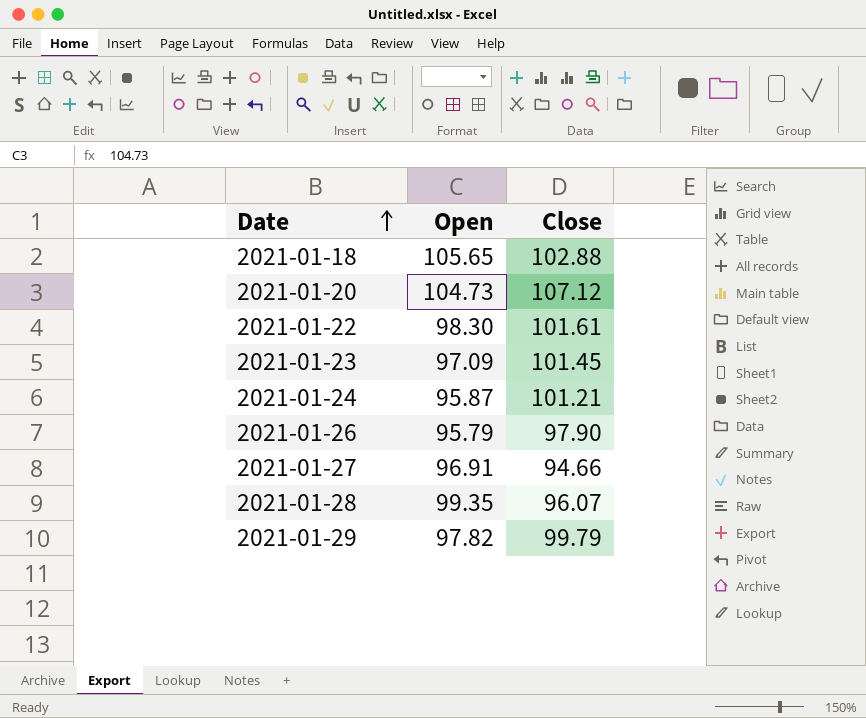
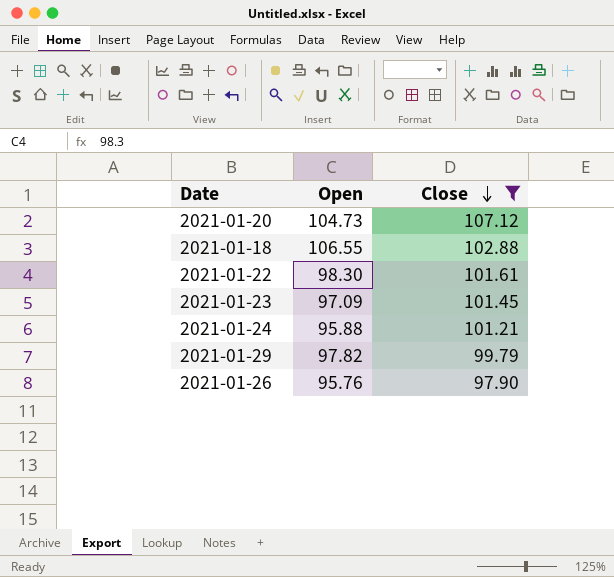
filter: none -> Close >= 97.90
row order: Date ascending -> Close descending
2021-01-18 | Open: 105.65 -> 106.55
2021-01-24 | Open: 95.87 -> 95.88
2021-01-26 | Open: 95.79 -> 95.76

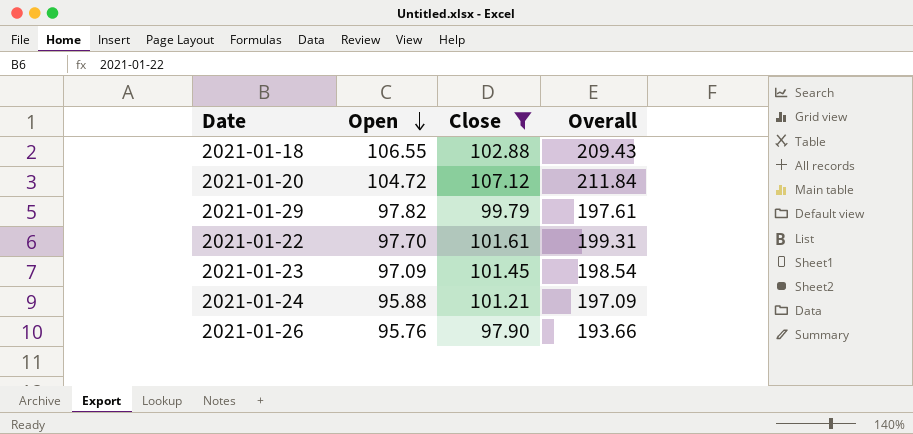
row order: Close descending -> Open descending
column Overall | formula: none -> [Open] + [Close]
2021-01-20 | Open: 104.73 -> 104.72
2021-01-22 | Open: 98.30 -> 97.70

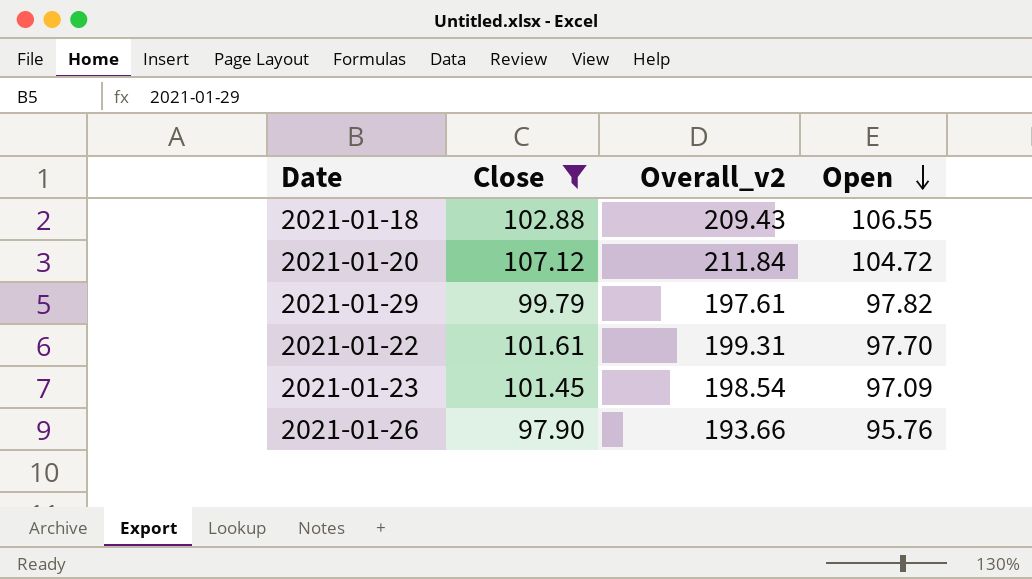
column name: Overall -> Overall_v2
column Open | position: 2 -> 4
row 2021-01-24: 95.88 | 101.21 | 197.09 -> none

